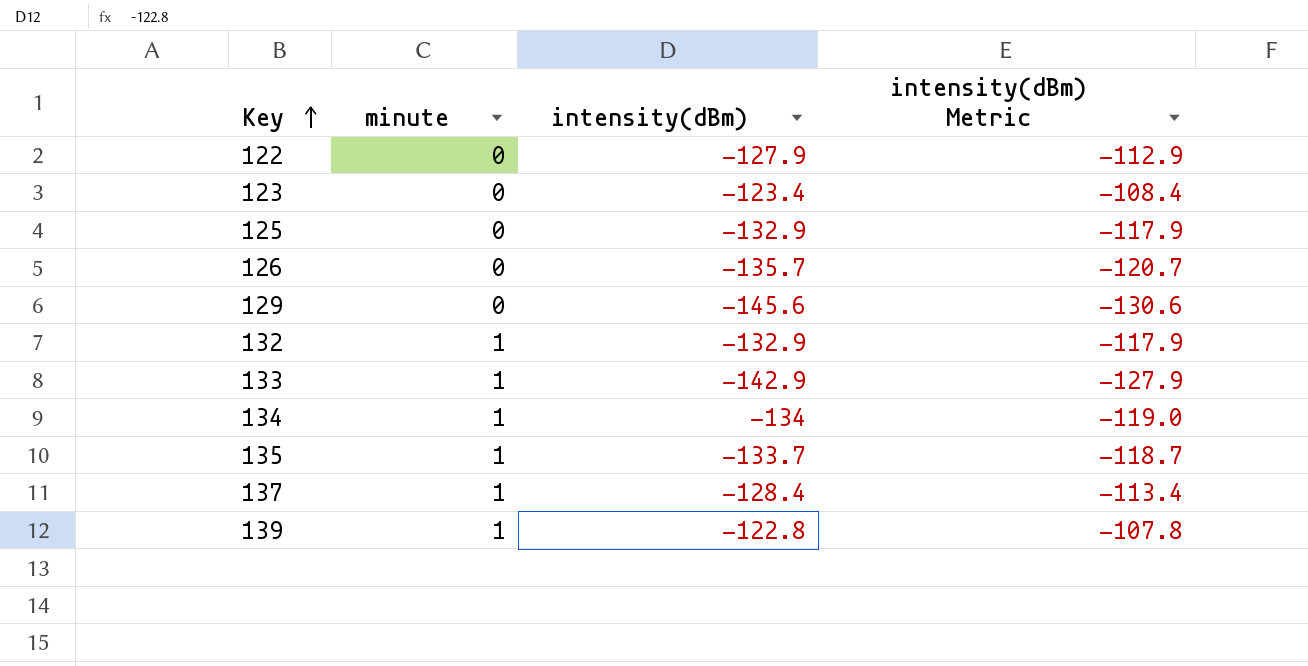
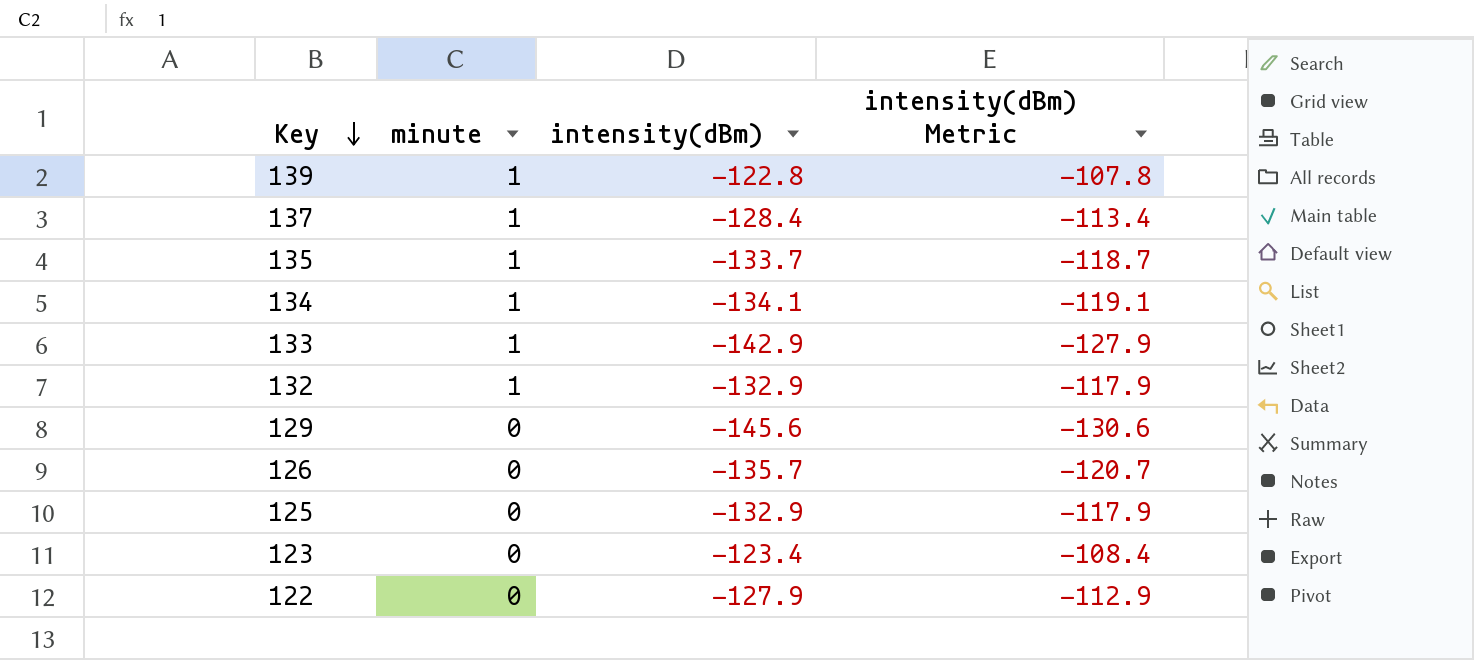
row order: Key ascending -> Key descending
134 | intensity(dBm): -134 -> -134.1
134 | intensity(dBm) Metric: -119.0 -> -119.1

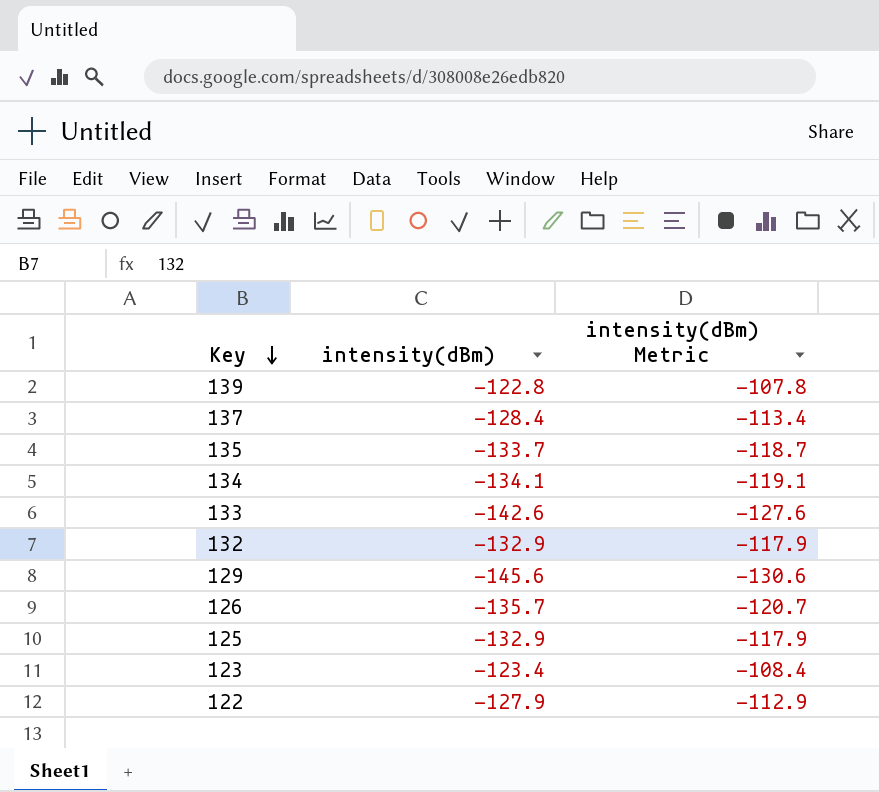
column minute | position: 2 -> none
133 | intensity(dBm): -142.9 -> -142.6
133 | intensity(dBm) Metric: -127.9 -> -127.6

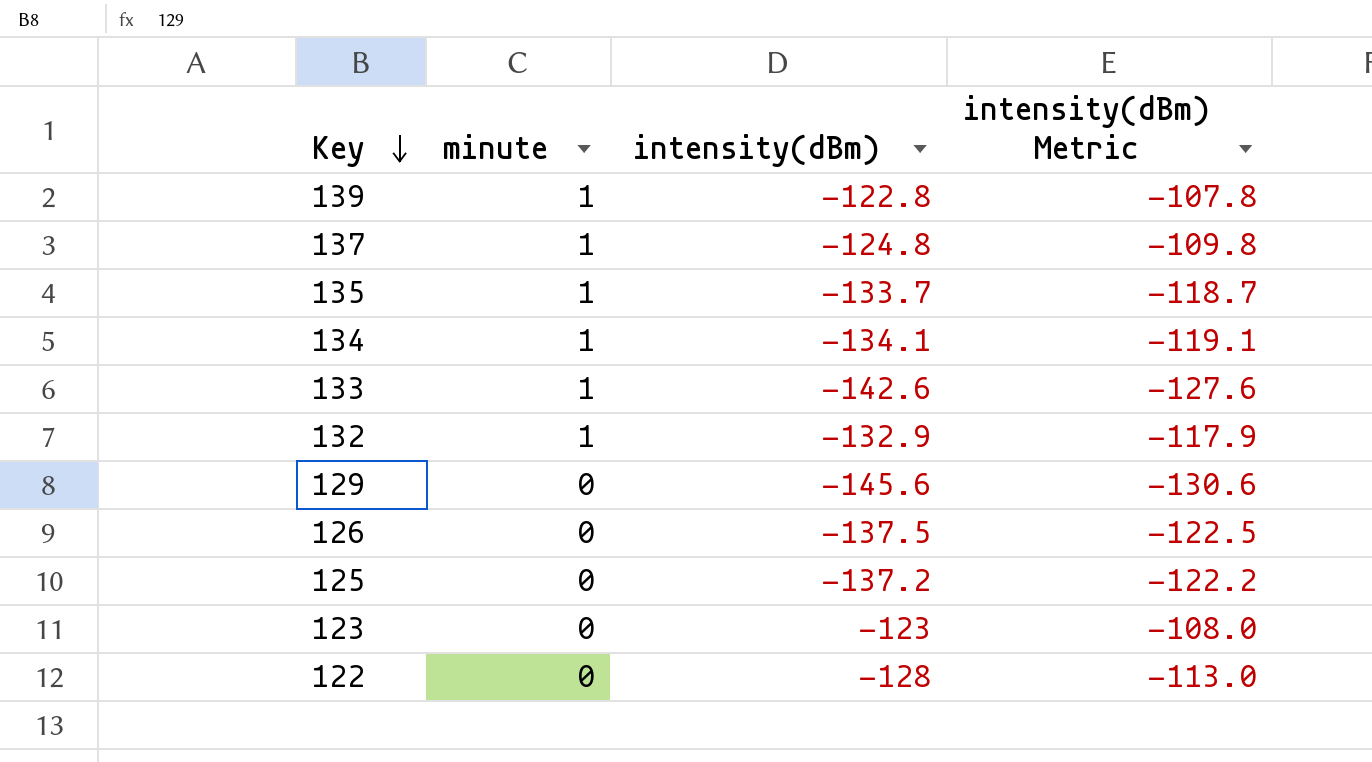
column minute | position: none -> 2
137 | intensity(dBm): -128.4 -> -124.8
137 | intensity(dBm) Metric: -113.4 -> -109.8
126 | intensity(dBm): -135.7 -> -137.5
126 | intensity(dBm) Metric: -120.7 -> -122.5
125 | intensity(dBm): -132.9 -> -137.2
125 | intensity(dBm) Metric: -117.9 -> -122.2
123 | intensity(dBm): -123.4 -> -123
123 | intensity(dBm) Metric: -108.4 -> -108.0
122 | intensity(dBm): -127.9 -> -128
122 | intensity(dBm) Metric: -112.9 -> -113.0

